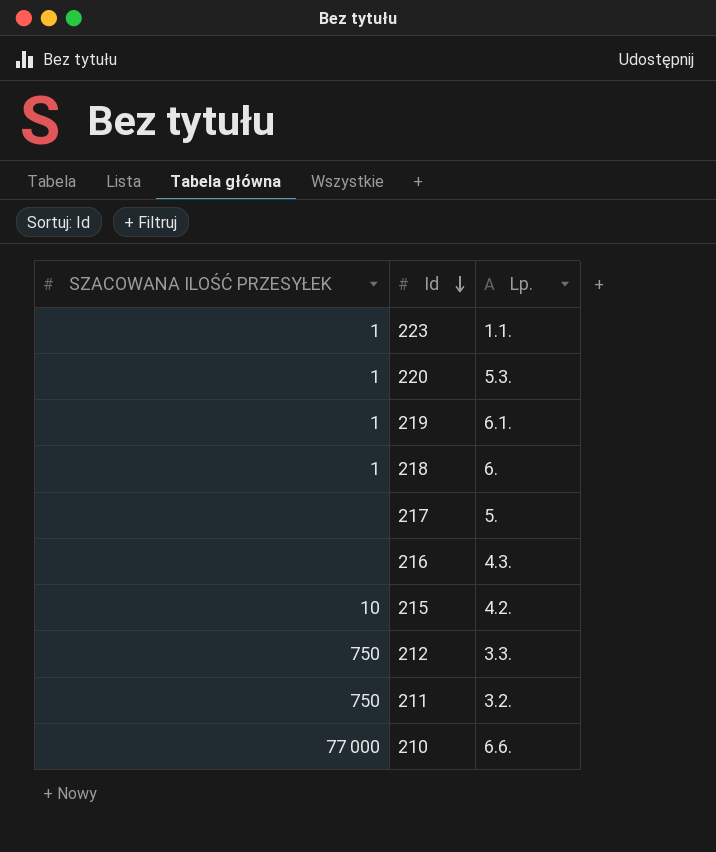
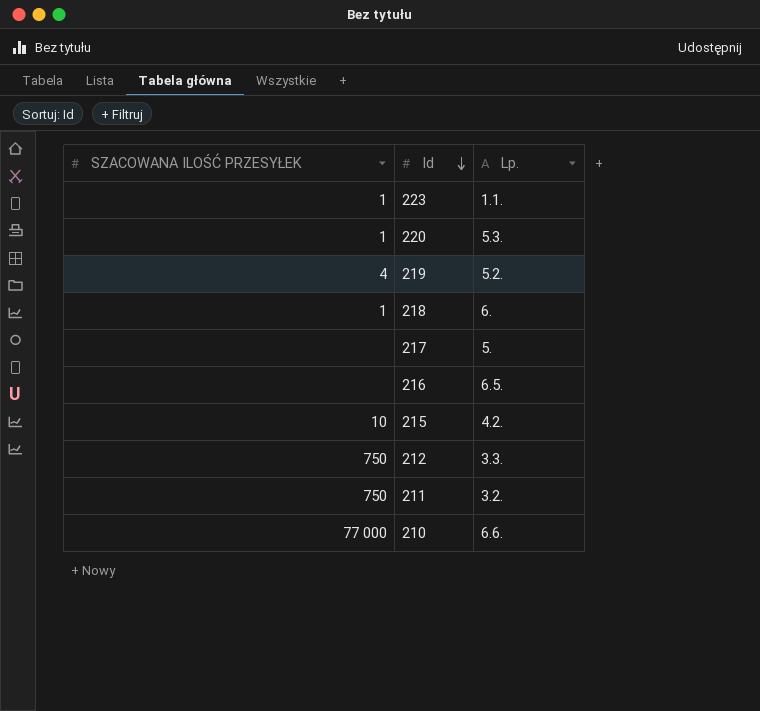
219 | SZACOWANA ILOŚĆ PRZESYŁEK: 1 -> 4
219 | Lp.: 6.1. -> 5.2.
216 | Lp.: 4.3. -> 6.5.

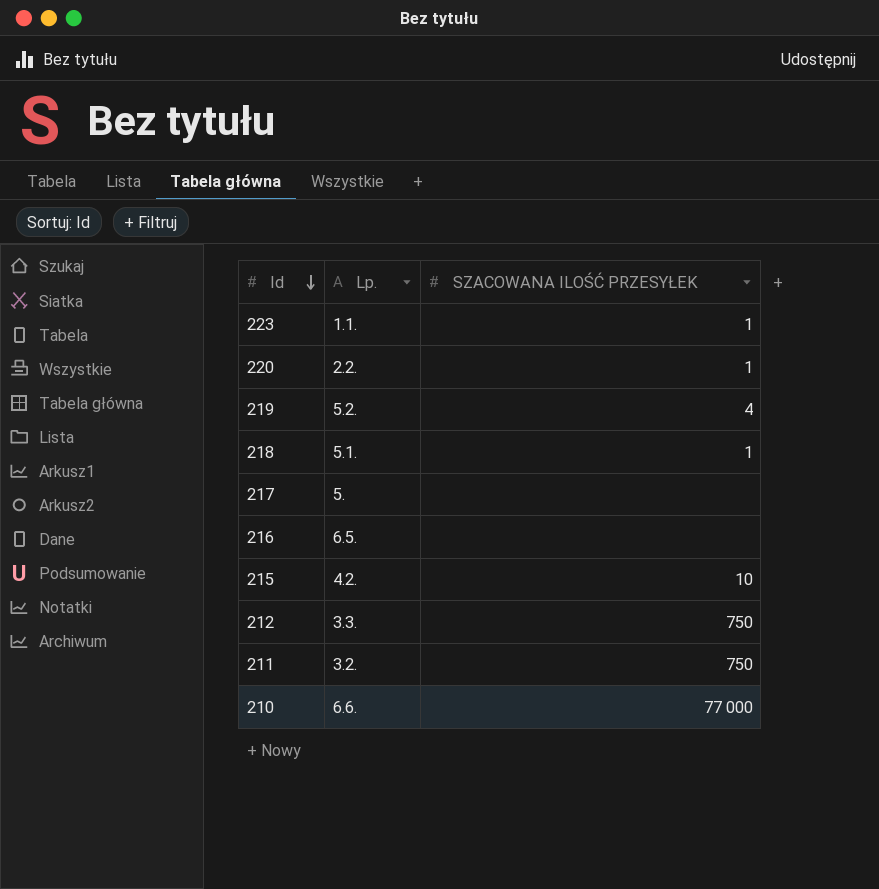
column SZACOWANA ILOŚĆ PRZESYŁEK | position: 1 -> 3
220 | Lp.: 5.3. -> 2.2.
218 | Lp.: 6. -> 5.1.

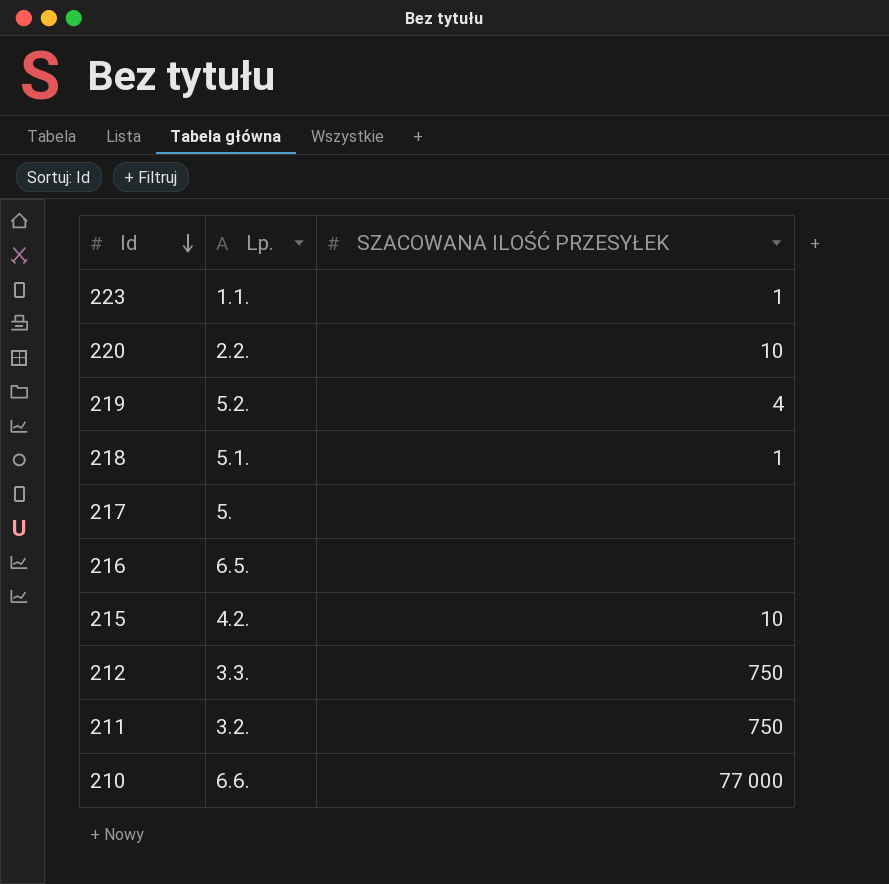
220 | SZACOWANA ILOŚĆ PRZESYŁEK: 1 -> 10

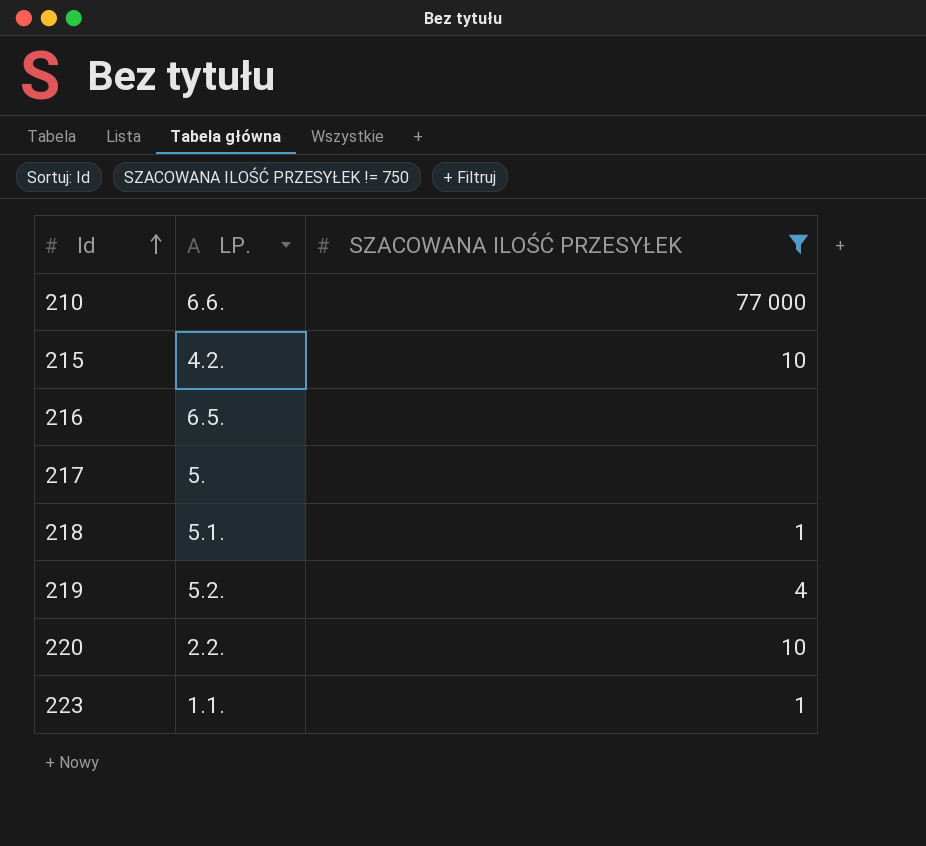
filter: none -> SZACOWANA ILOŚĆ PRZESYŁEK != 750
row order: Id descending -> Id ascending
column name: Lp. -> LP.

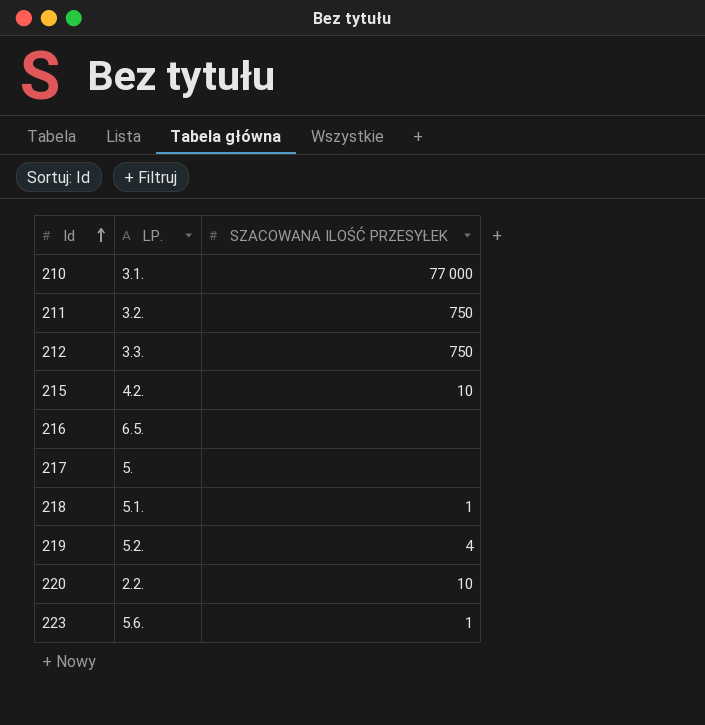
filter: SZACOWANA ILOŚĆ PRZESYŁEK != 750 -> none
210 | LP.: 6.6. -> 3.1.
223 | LP.: 1.1. -> 5.6.

